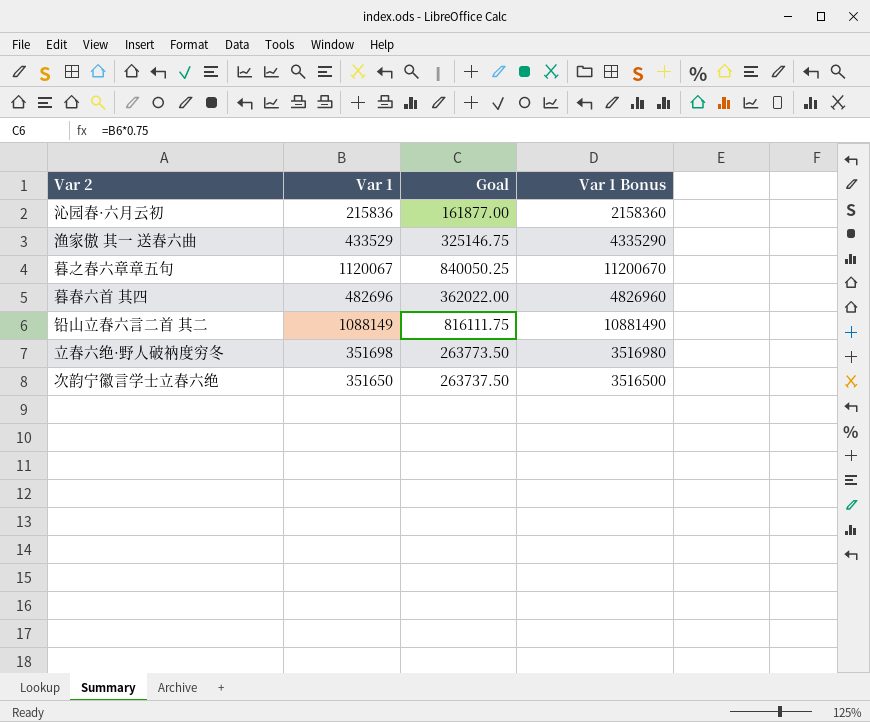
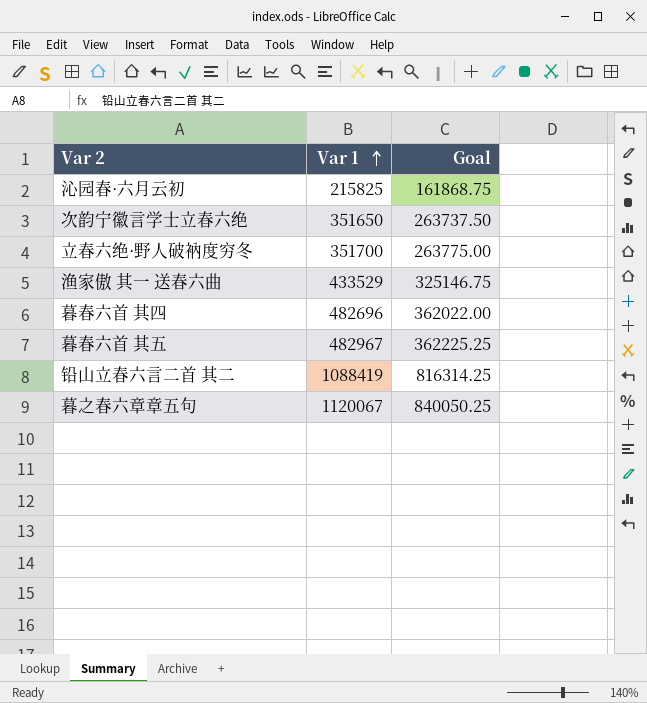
row order: none -> Var 1 ascending
column Var 1 Bonus | formula: [Var 1] * 10 -> none
沁园春·六月云初 | Var 1: 215836 -> 215825
沁园春·六月云初 | Goal: 161877.00 -> 161868.75
立春六绝·野人破衲度穷冬 | Var 1: 351698 -> 351700
立春六绝·野人破衲度穷冬 | Goal: 263773.50 -> 263775.00
row 暮春六首 其五: none -> 482967 | 362225.25
铅山立春六言二首 其二 | Var 1: 1088149 -> 1088419
铅山立春六言二首 其二 | Goal: 816111.75 -> 816314.25

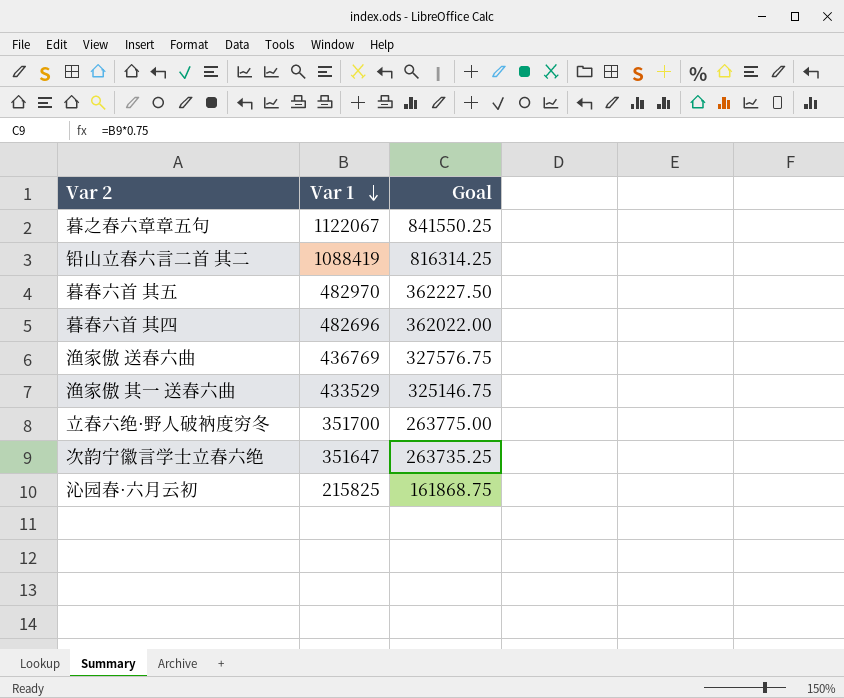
row order: Var 1 ascending -> Var 1 descending
暮之春六章章五句 | Var 1: 1120067 -> 1122067
暮之春六章章五句 | Goal: 840050.25 -> 841550.25
暮春六首 其五 | Var 1: 482967 -> 482970
暮春六首 其五 | Goal: 362225.25 -> 362227.50
row 渔家傲 送春六曲: none -> 436769 | 327576.75
次韵宁徽言学士立春六绝 | Var 1: 351650 -> 351647
次韵宁徽言学士立春六绝 | Goal: 263737.50 -> 263735.25

